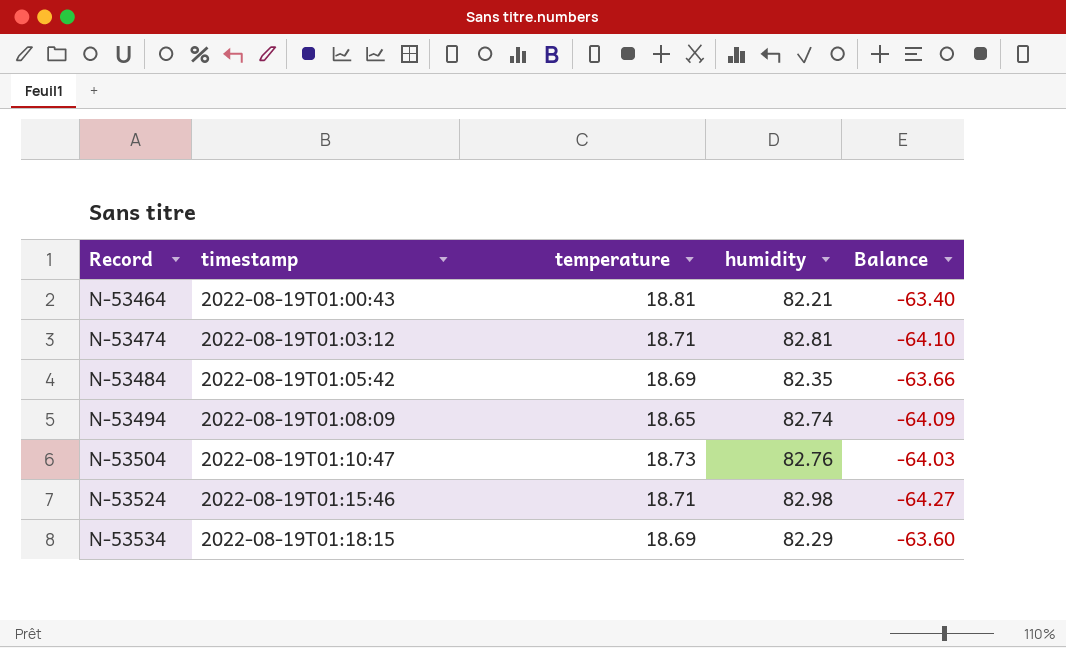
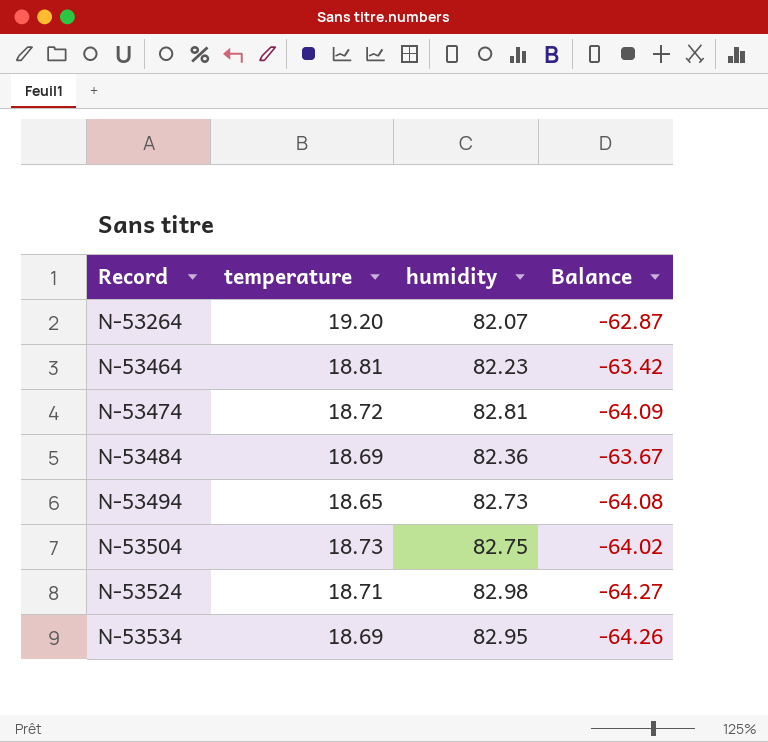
column timestamp | position: 2 -> none
row N-53264: none -> 19.20 | 82.07 | -62.87
N-53464 | humidity: 82.21 -> 82.23
N-53464 | Balance: -63.40 -> -63.42
N-53474 | temperature: 18.71 -> 18.72
N-53474 | Balance: -64.10 -> -64.09
N-53484 | humidity: 82.35 -> 82.36
N-53484 | Balance: -63.66 -> -63.67
N-53494 | humidity: 82.74 -> 82.73
N-53494 | Balance: -64.09 -> -64.08
N-53504 | humidity: 82.76 -> 82.75
N-53504 | Balance: -64.03 -> -64.02
N-53534 | humidity: 82.29 -> 82.95
N-53534 | Balance: -63.60 -> -64.26

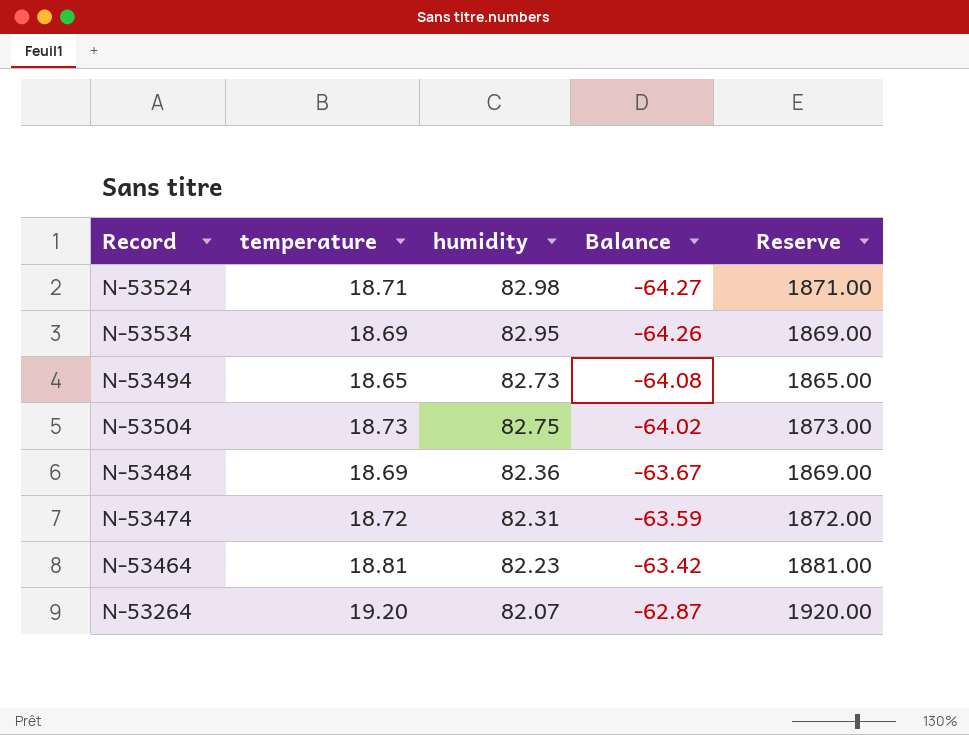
row order: Record ascending -> Balance ascending
column Reserve | formula: none -> [temperature] * 100
N-53474 | humidity: 82.81 -> 82.31
N-53474 | Balance: -64.09 -> -63.59

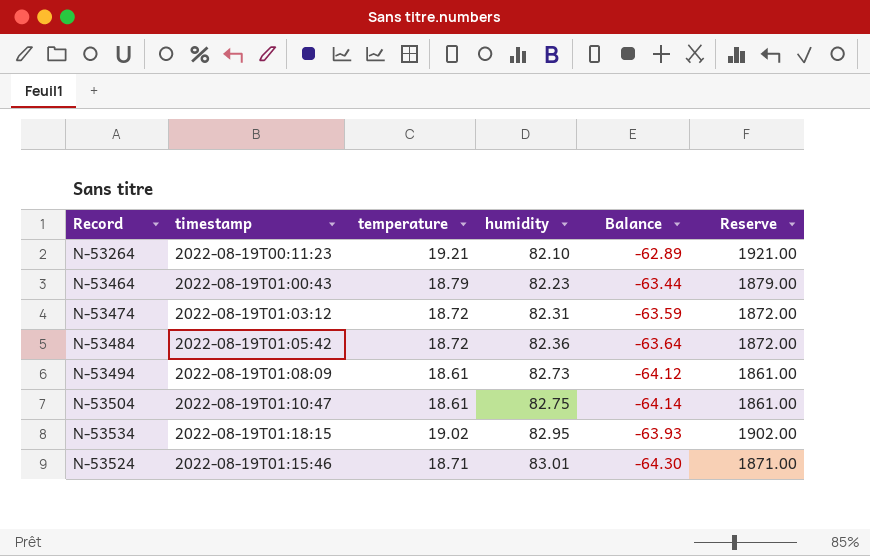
row order: Balance ascending -> humidity ascending
column timestamp | position: none -> 2
N-53264 | temperature: 19.20 -> 19.21
N-53264 | humidity: 82.07 -> 82.10
N-53264 | Balance: -62.87 -> -62.89
N-53264 | Reserve: 1920.00 -> 1921.00
N-53464 | temperature: 18.81 -> 18.79
N-53464 | Balance: -63.42 -> -63.44
N-53464 | Reserve: 1881.00 -> 1879.00
N-53484 | temperature: 18.69 -> 18.72
N-53484 | Balance: -63.67 -> -63.64
N-53484 | Reserve: 1869.00 -> 1872.00
N-53494 | temperature: 18.65 -> 18.61
N-53494 | Balance: -64.08 -> -64.12
N-53494 | Reserve: 1865.00 -> 1861.00
N-53504 | temperature: 18.73 -> 18.61
N-53504 | Balance: -64.02 -> -64.14
N-53504 | Reserve: 1873.00 -> 1861.00
N-53534 | temperature: 18.69 -> 19.02
N-53534 | Balance: -64.26 -> -63.93
N-53534 | Reserve: 1869.00 -> 1902.00
N-53524 | humidity: 82.98 -> 83.01
N-53524 | Balance: -64.27 -> -64.30

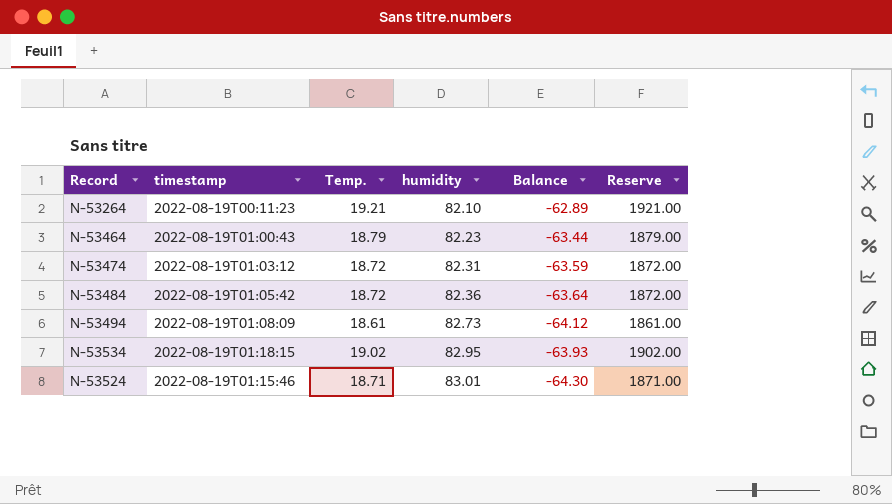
column name: temperature -> Temp.
row N-53504: 2022-08-19T01:10:47 | 18.61 | 82.75 | -64.14 | 1861.00 -> none

